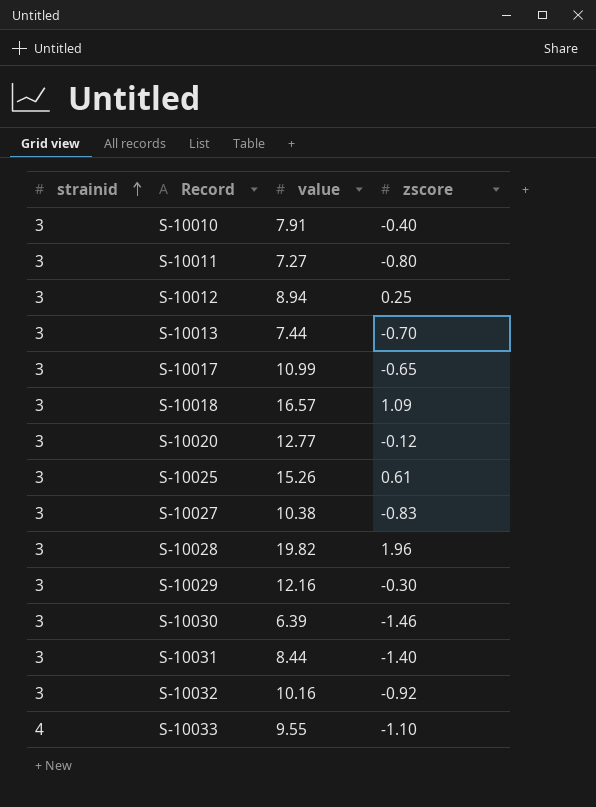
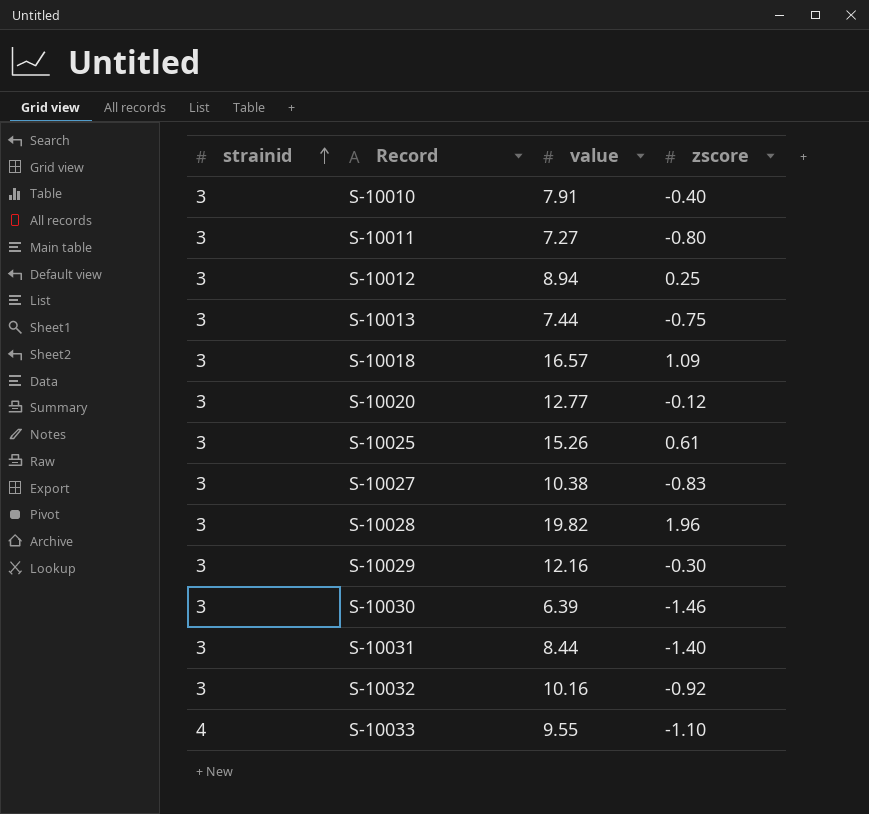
row S-10017: 3 | 10.99 | -0.65 -> none
S-10013 | zscore: -0.70 -> -0.75

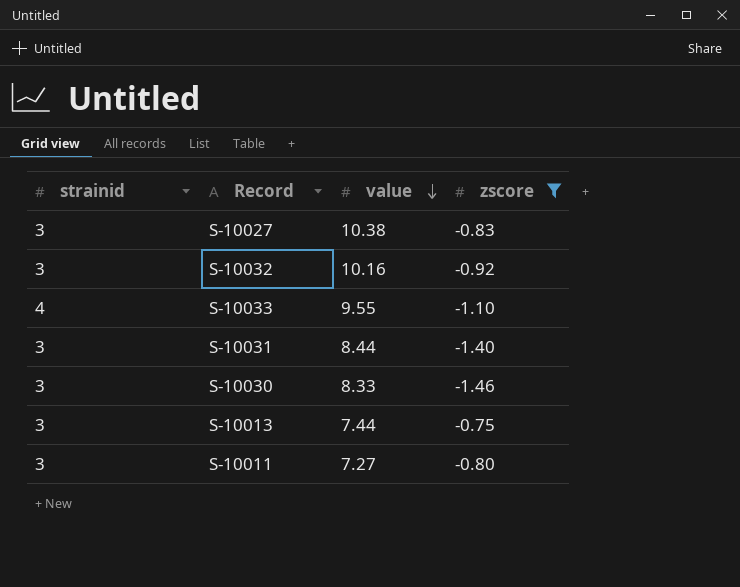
filter: none -> zscore <= -0.75
row order: strainid ascending -> value descending
S-10030 | value: 6.39 -> 8.33

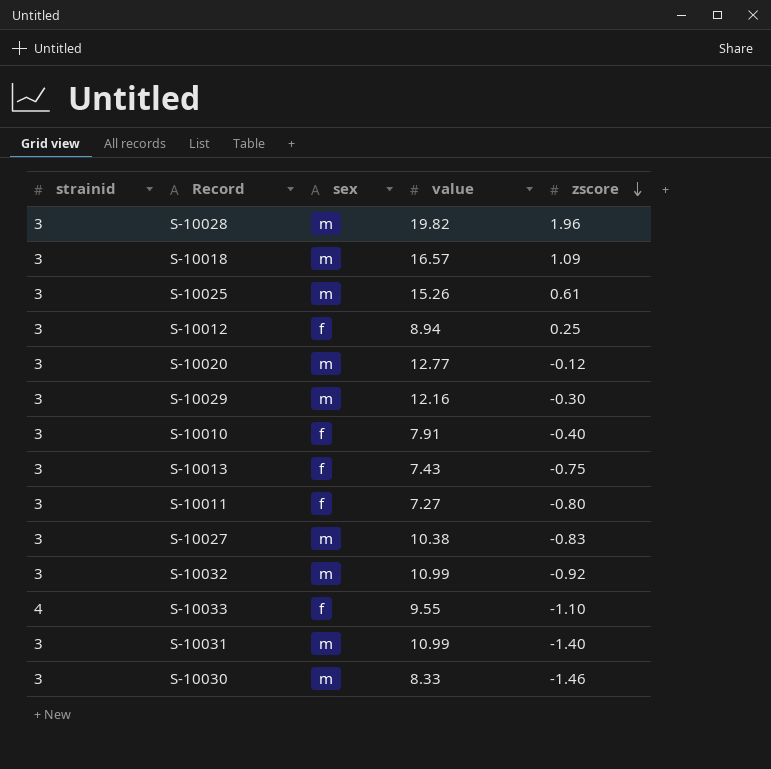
filter: zscore <= -0.75 -> none
row order: value descending -> zscore descending
column sex | position: none -> 3
S-10013 | value: 7.44 -> 7.43
S-10032 | value: 10.16 -> 10.99
S-10031 | value: 8.44 -> 10.99

